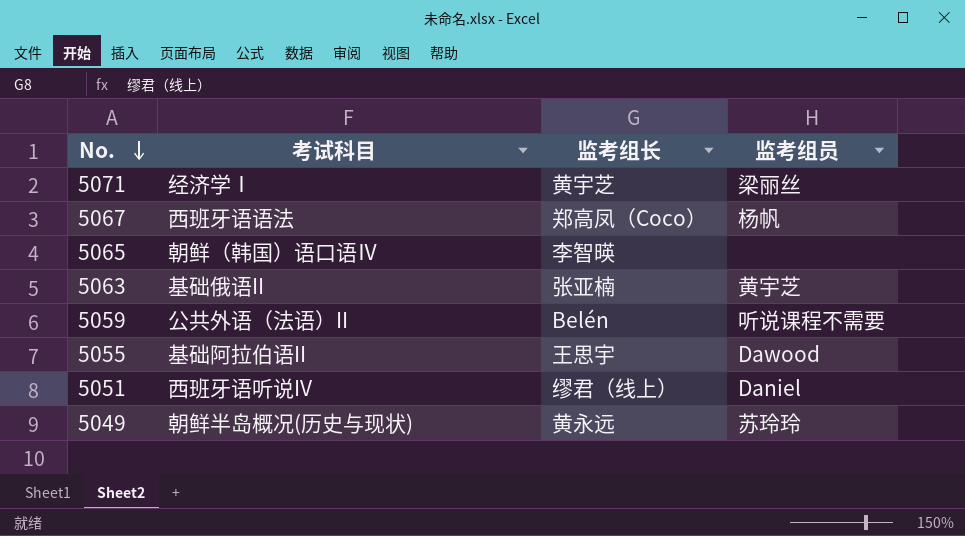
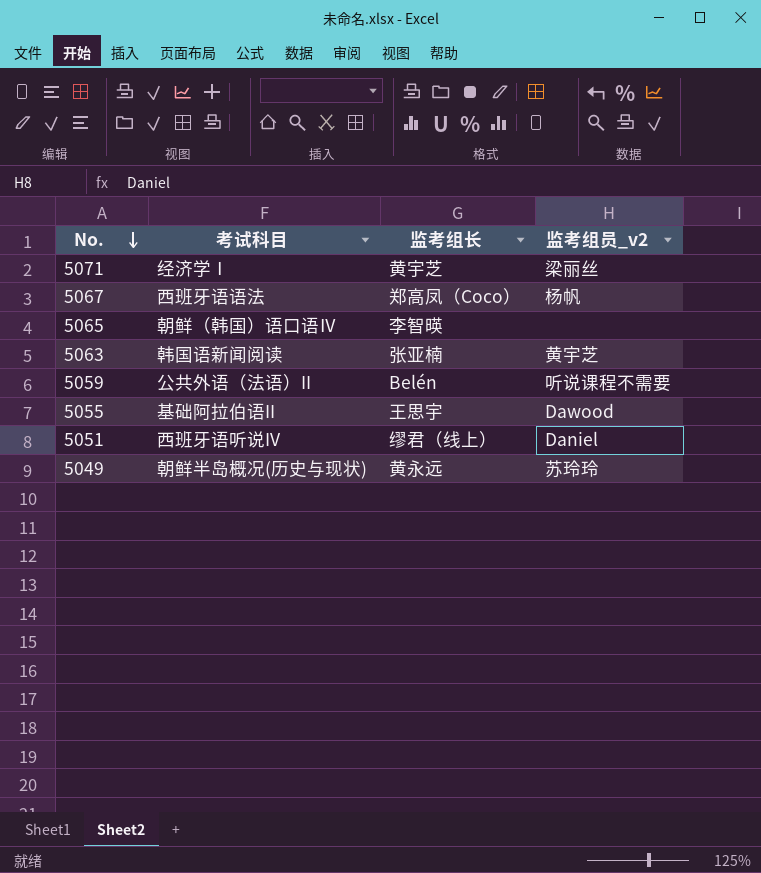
column name: 监考组员 -> 监考组员_v2
5063 | 考试科目: 基础俄语II -> 韩国语新闻阅读

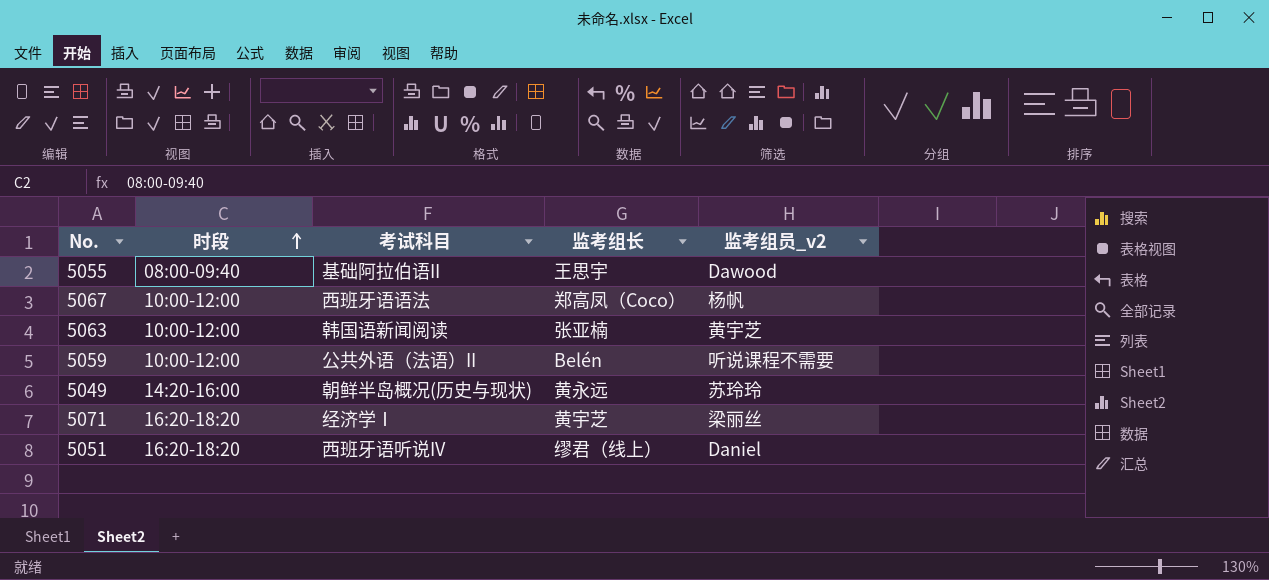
row order: No. descending -> 时段 ascending
column 时段 | position: none -> 2
row 5065: 朝鲜（韩国）语口语Ⅳ | 李智暎 | none -> none

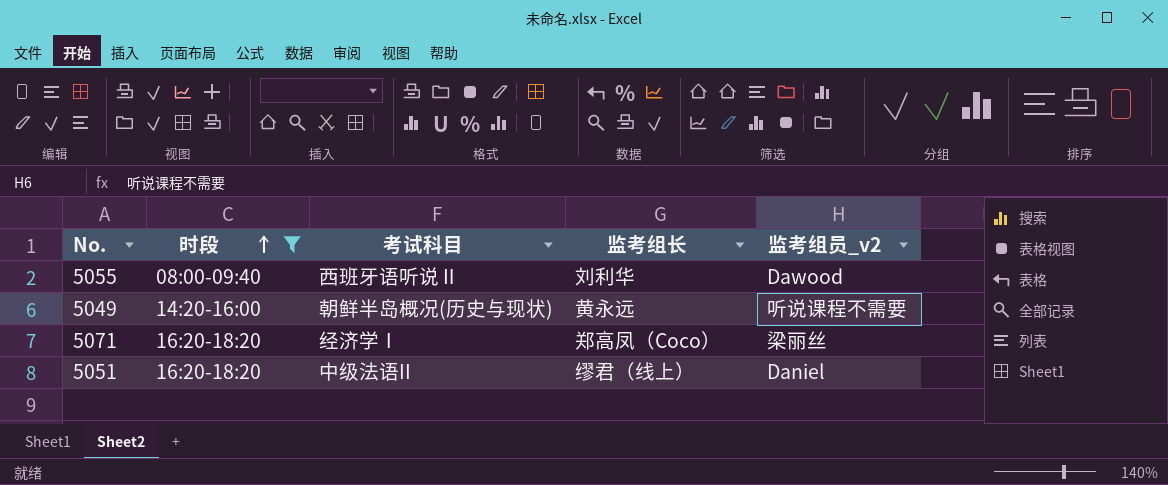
filter: none -> 时段 != 10:00-12:00
5055 | 考试科目: 基础阿拉伯语II -> 西班牙语听说Ⅱ
5055 | 监考组长: 王思宇 -> 刘利华
5049 | 监考组员_v2: 苏玲玲 -> 听说课程不需要
5071 | 监考组长: 黄宇芝 -> 郑高凤（Coco）
5051 | 考试科目: 西班牙语听说IV -> 中级法语II

